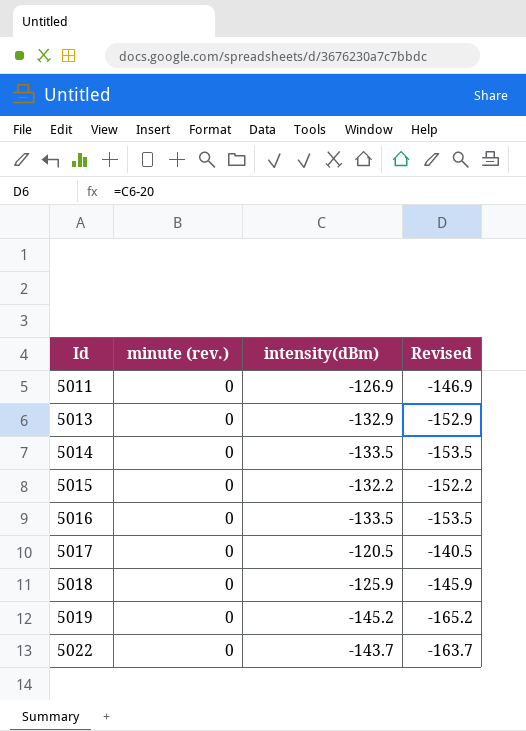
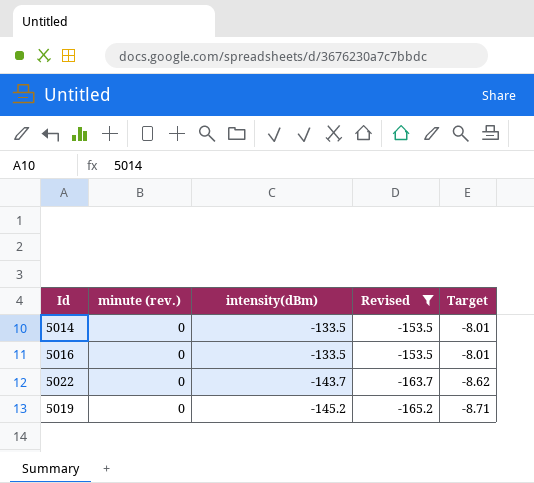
filter: none -> Revised <= -153.5
row order: Id ascending -> intensity(dBm) descending
column Target | formula: none -> [intensity(dBm)] * 0.06

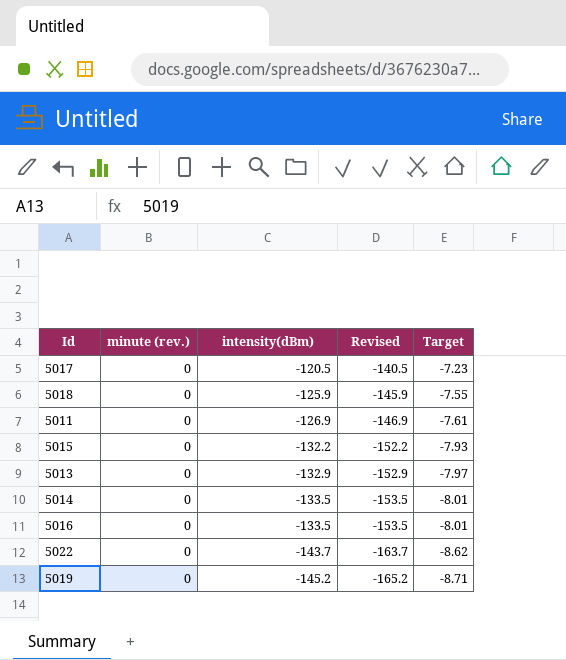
filter: Revised <= -153.5 -> none

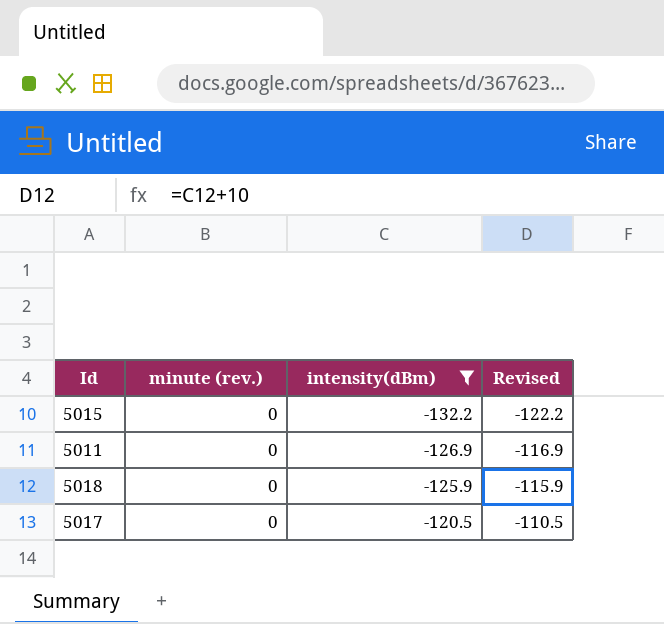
filter: none -> intensity(dBm) >= -132.2
row order: intensity(dBm) descending -> intensity(dBm) ascending
column Target | formula: [intensity(dBm)] * 0.06 -> none
column Revised | formula: [intensity(dBm)] - 20 -> [intensity(dBm)] + 10

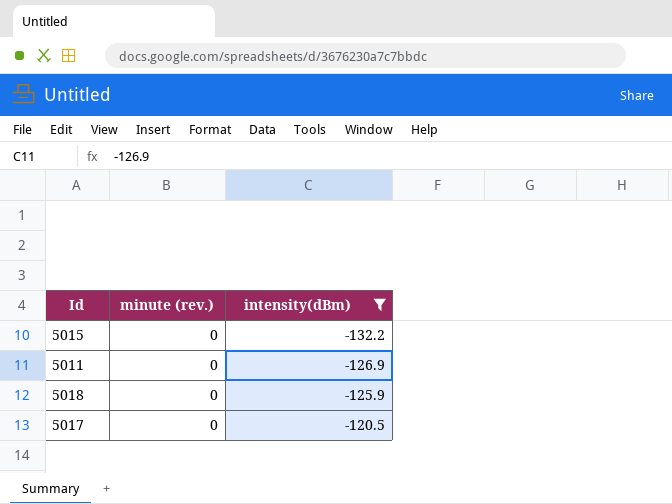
column Revised | formula: [intensity(dBm)] + 10 -> none

